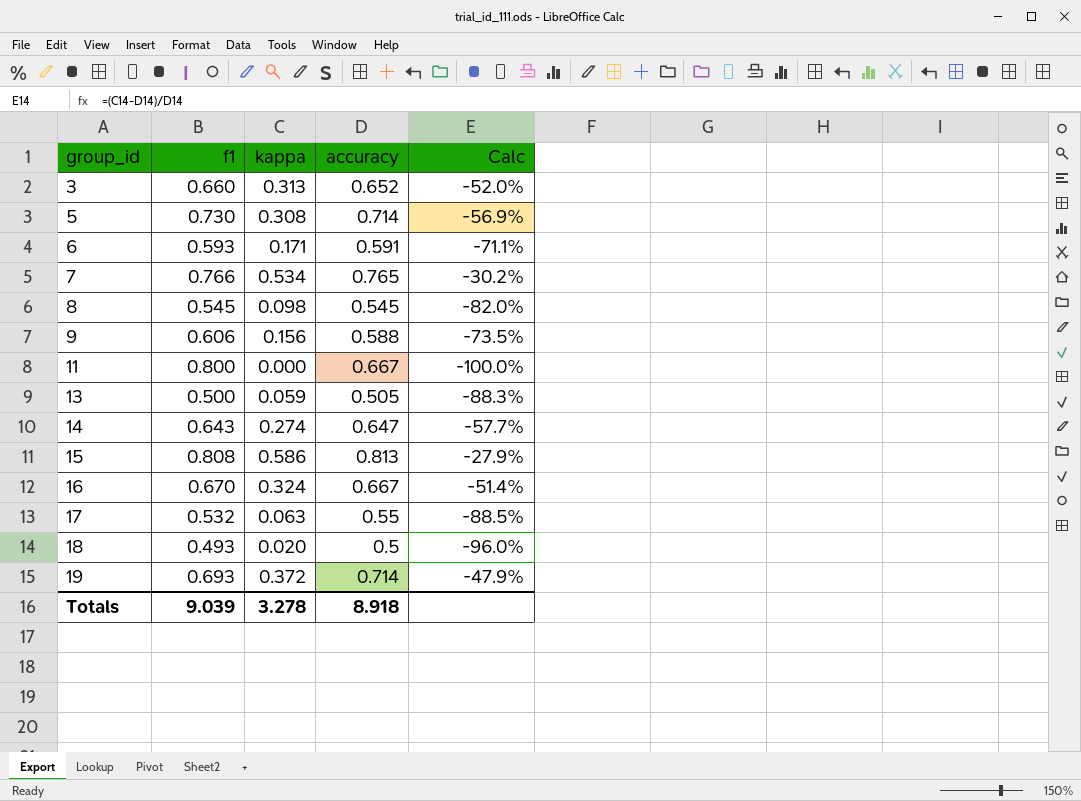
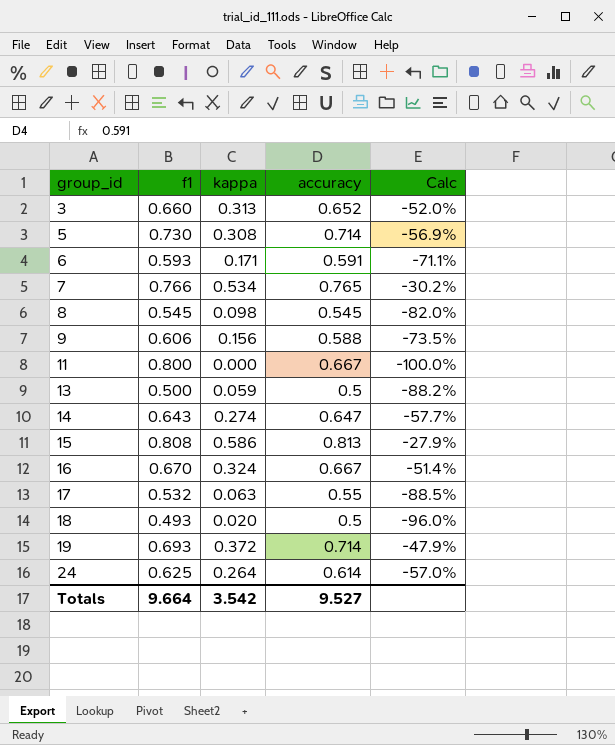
13 | accuracy: 0.505 -> 0.5
13 | Calc: -88.3% -> -88.2%
row 24: none -> 0.625 | 0.264 | 0.614 | -57.0%
Totals | f1: 9.039 -> 9.664
Totals | kappa: 3.278 -> 3.542
Totals | accuracy: 8.918 -> 9.527

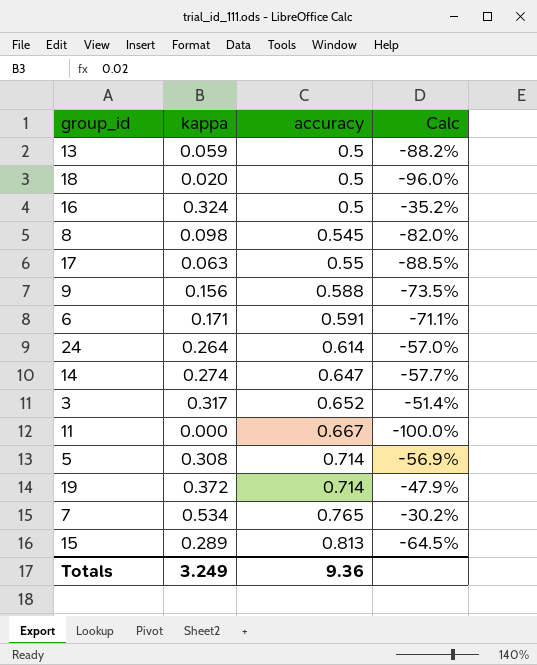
row order: group_id ascending -> accuracy ascending
column f1 | position: 2 -> none
16 | accuracy: 0.667 -> 0.5
16 | Calc: -51.4% -> -35.2%
3 | kappa: 0.313 -> 0.317
3 | Calc: -52.0% -> -51.4%
15 | kappa: 0.586 -> 0.289
15 | Calc: -27.9% -> -64.5%
Totals | kappa: 3.542 -> 3.249
Totals | accuracy: 9.527 -> 9.36

